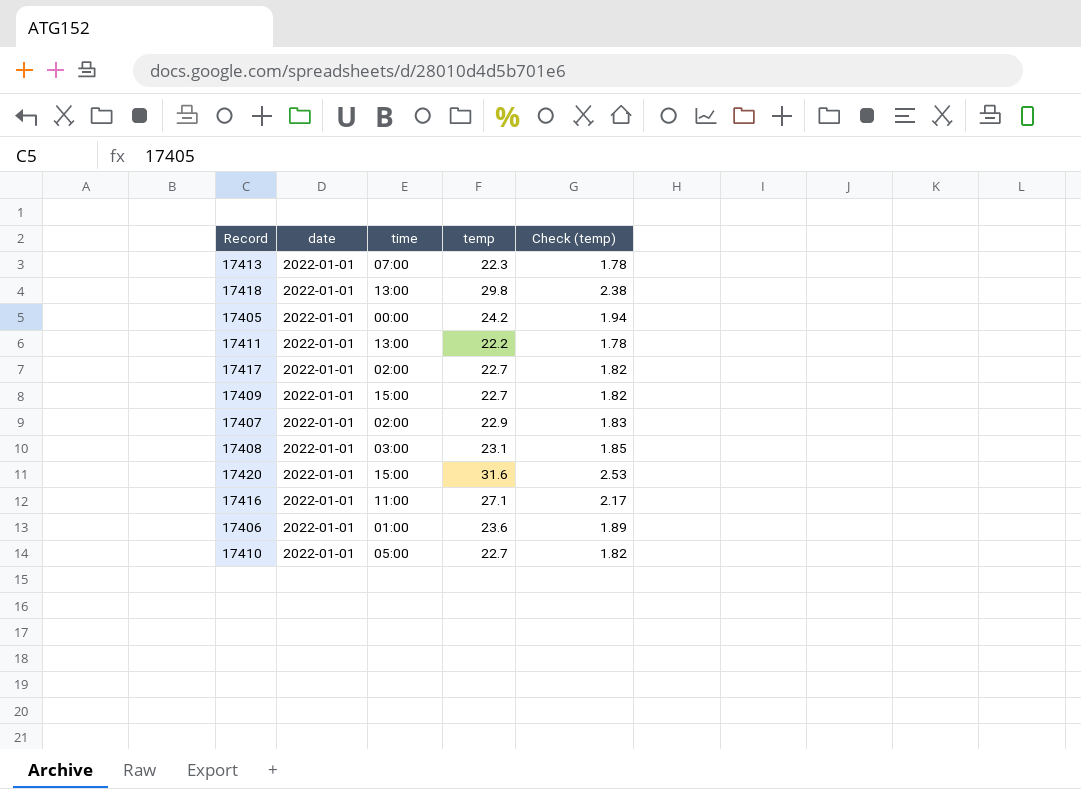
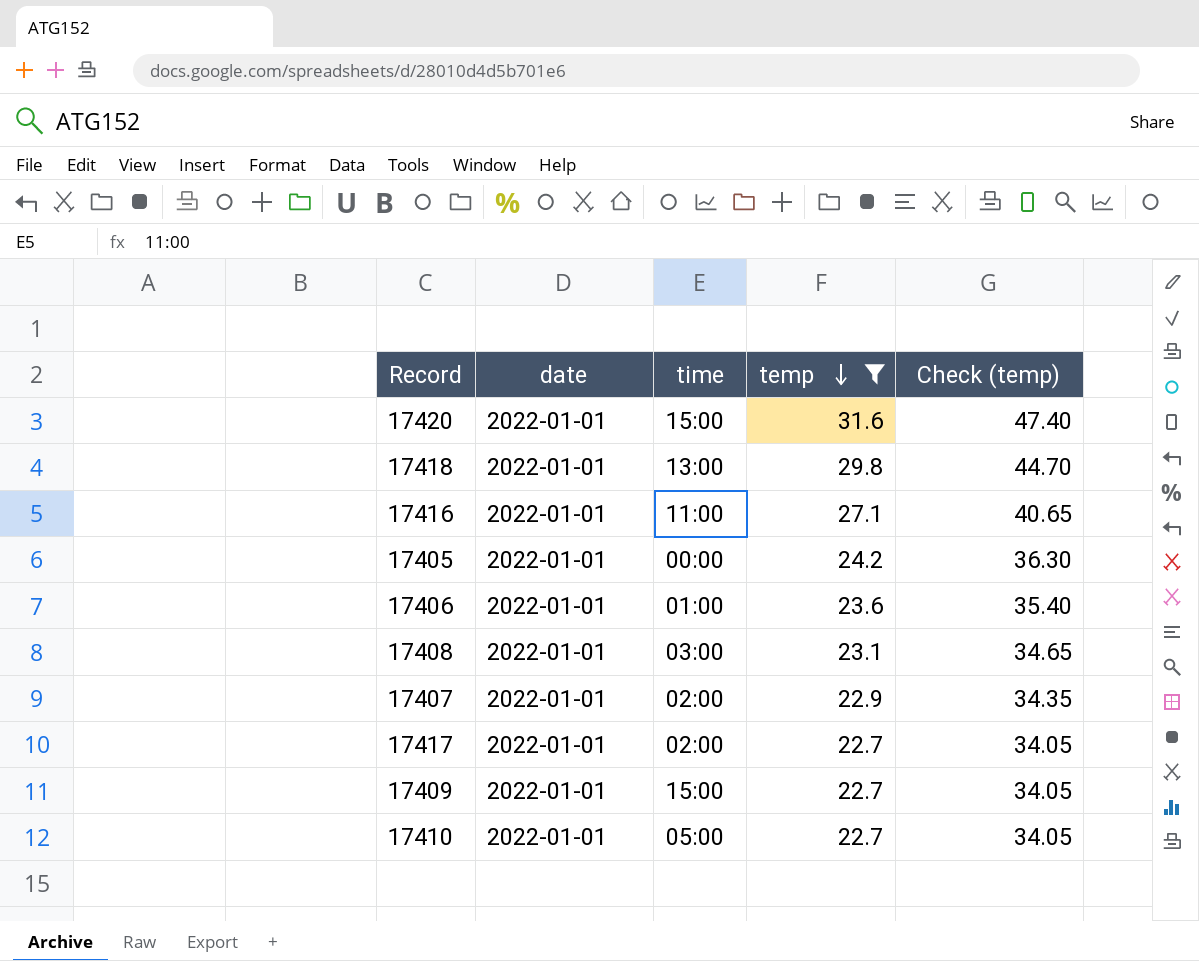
filter: none -> temp >= 22.7
row order: none -> temp descending
column Check (temp) | formula: [temp] * 0.08 -> [temp] * 1.5

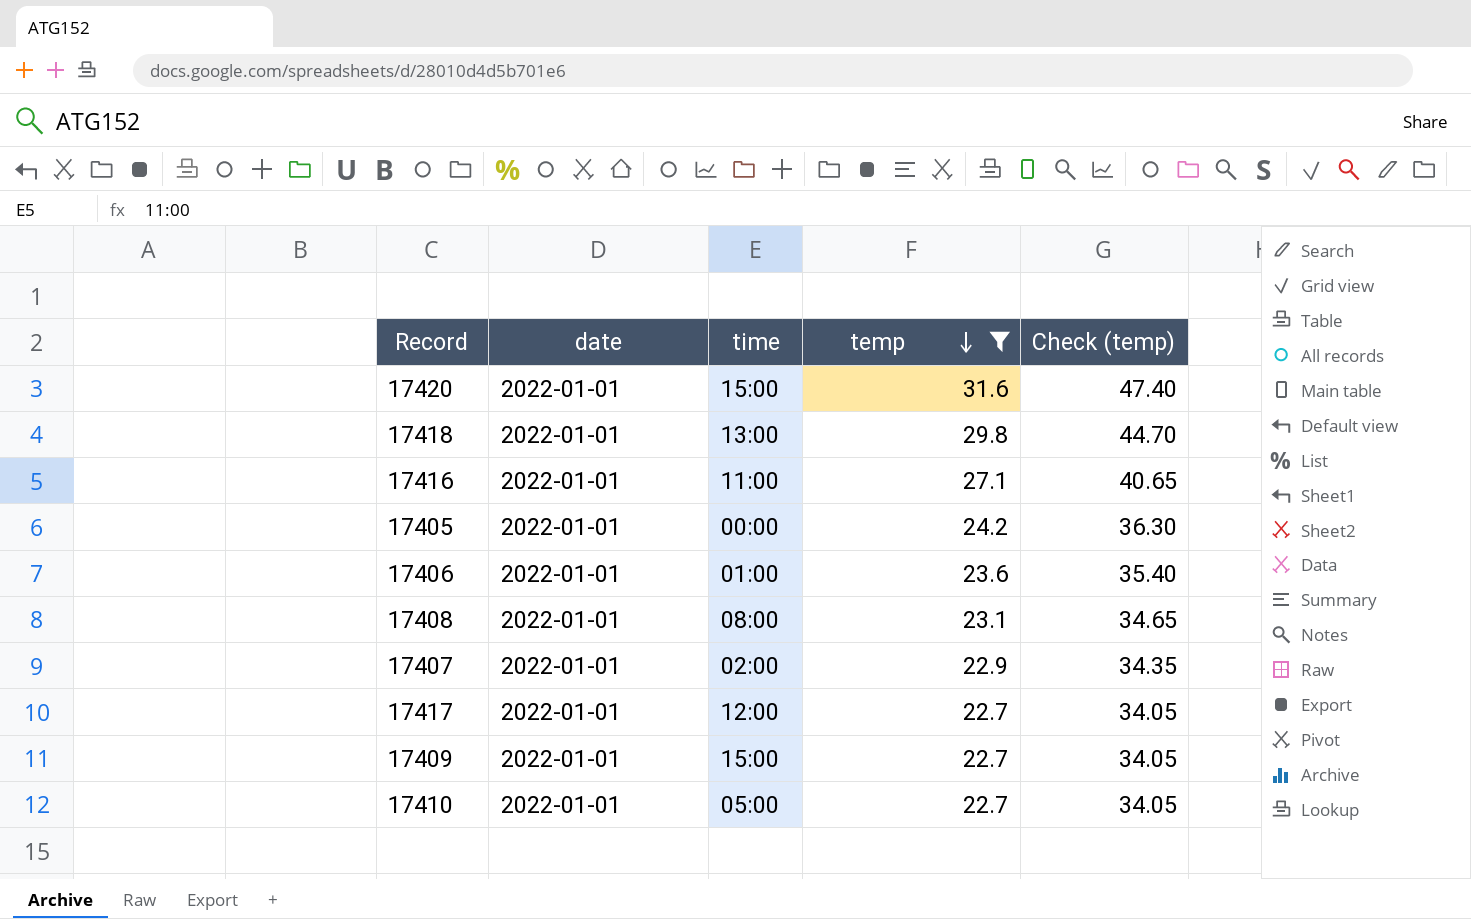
17408 | time: 03:00 -> 08:00
17417 | time: 02:00 -> 12:00

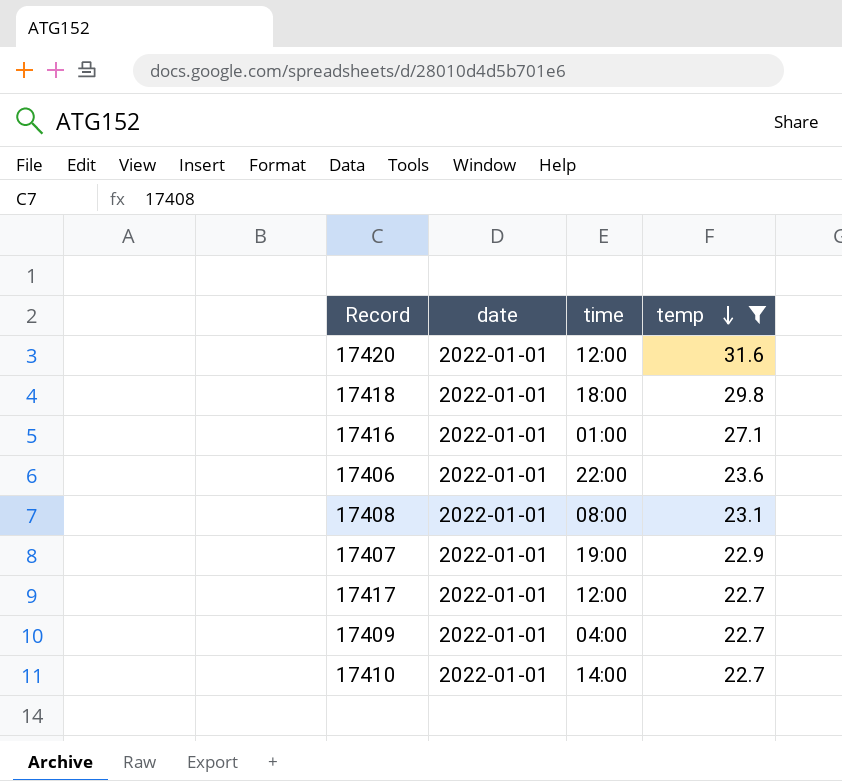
column Check (temp) | formula: [temp] * 1.5 -> none
row 17405: 2022-01-01 | 00:00 | 24.2 | 36.30 -> none
17420 | time: 15:00 -> 12:00
17418 | time: 13:00 -> 18:00
17416 | time: 11:00 -> 01:00
17406 | time: 01:00 -> 22:00
17407 | time: 02:00 -> 19:00
17409 | time: 15:00 -> 04:00
17410 | time: 05:00 -> 14:00

